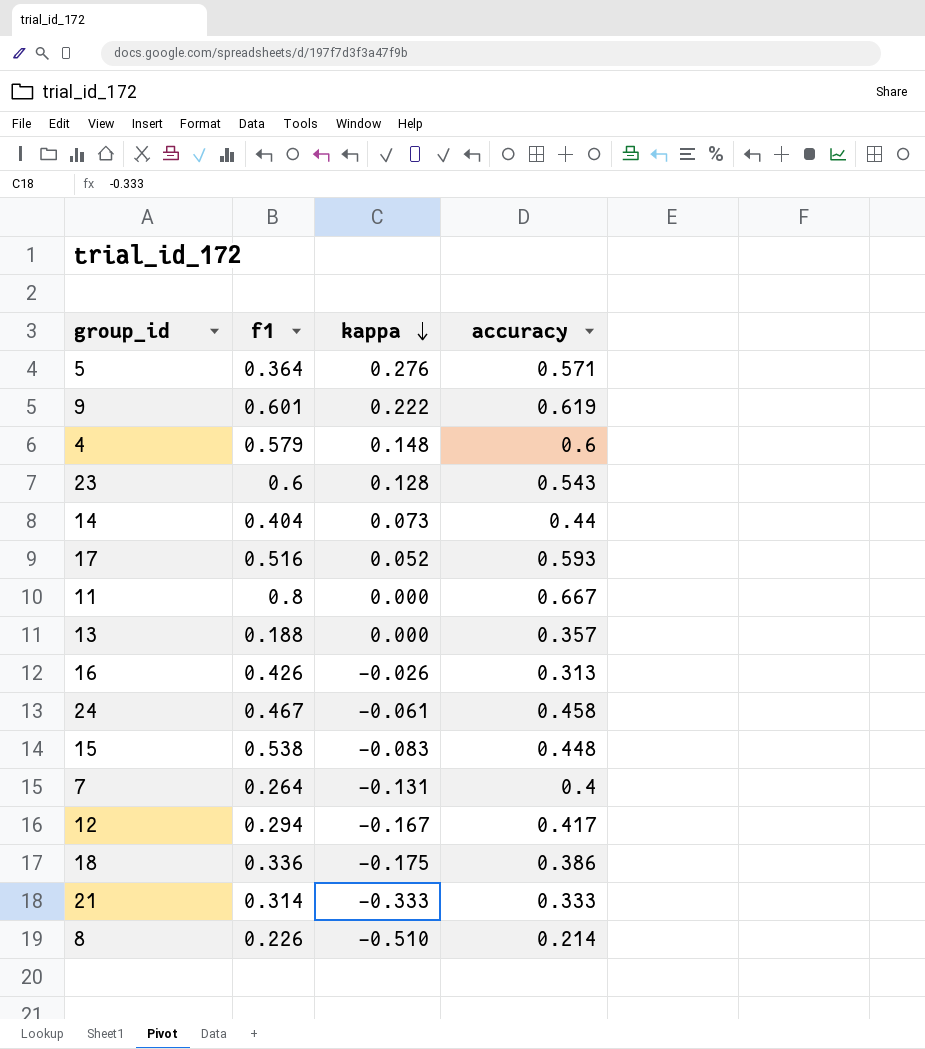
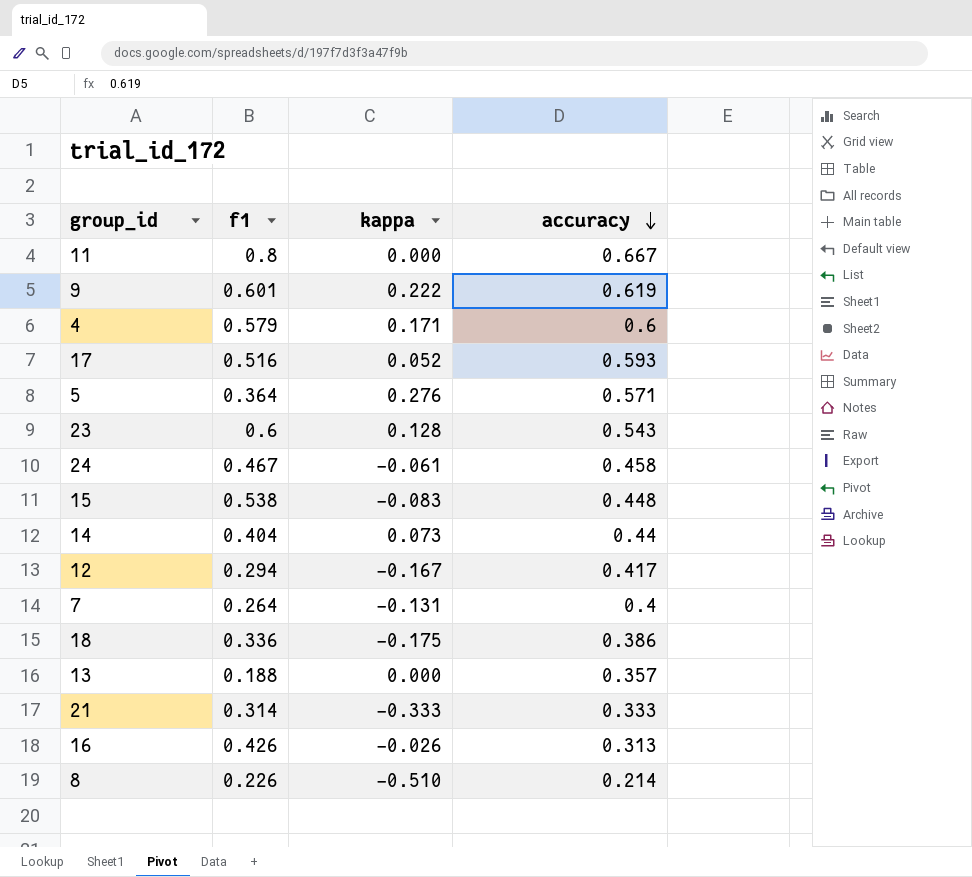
row order: kappa descending -> accuracy descending
4 | kappa: 0.148 -> 0.171

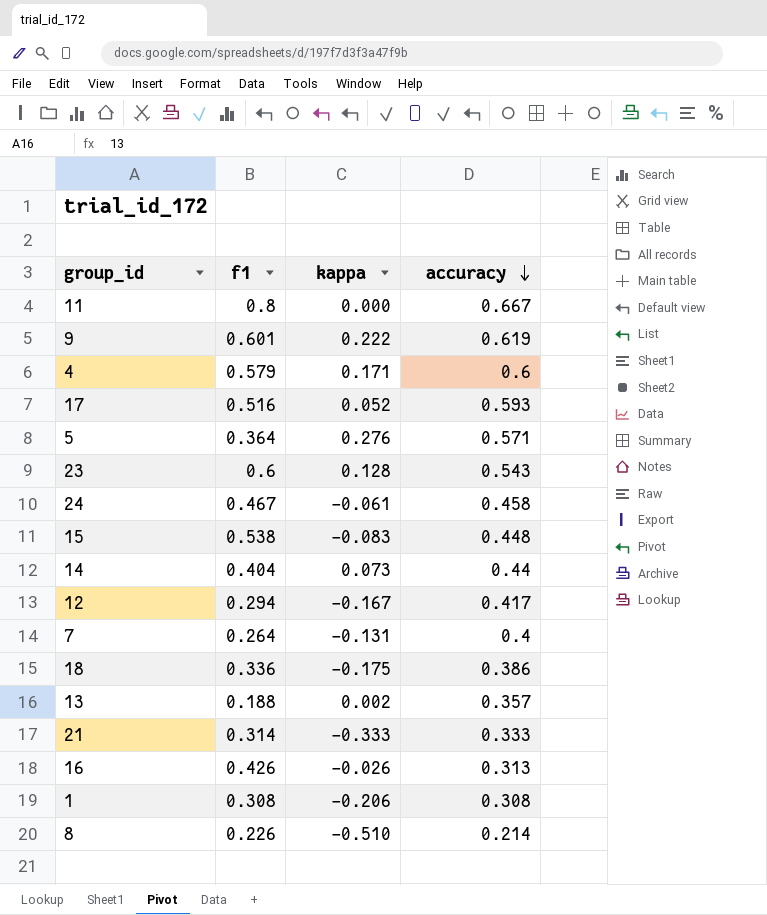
13 | kappa: 0.000 -> 0.002
row 1: none -> 0.308 | -0.206 | 0.308

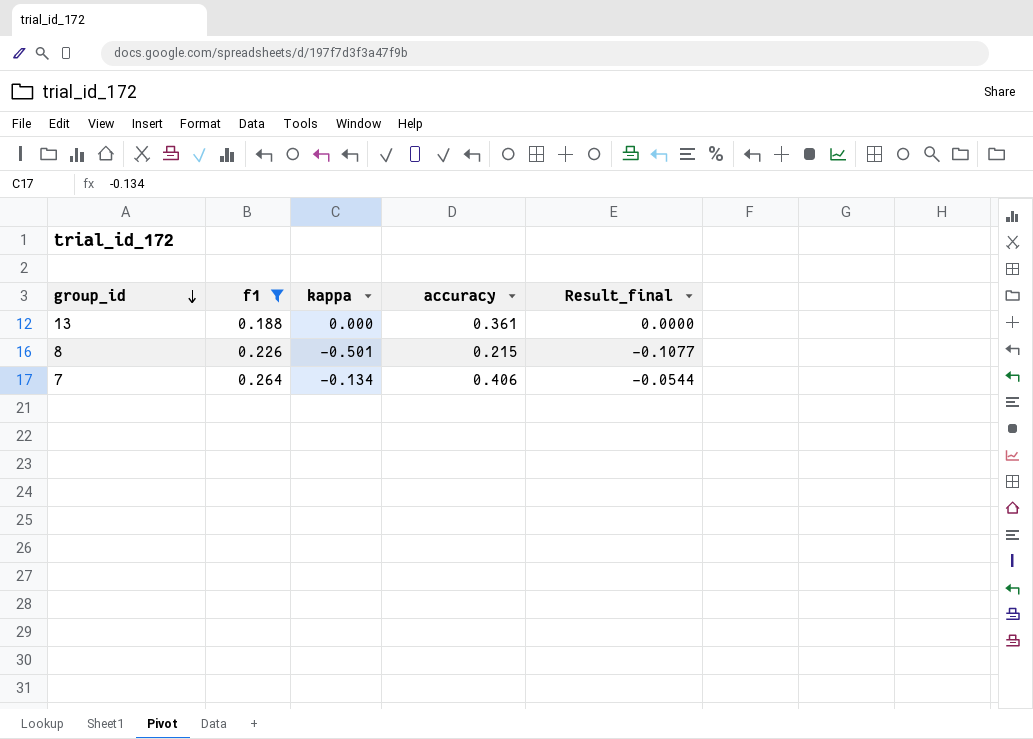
filter: none -> f1 <= 0.264
row order: accuracy descending -> group_id descending
column Result_final | formula: none -> [kappa] * [accuracy]
13 | kappa: 0.002 -> 0.000
13 | accuracy: 0.357 -> 0.361
8 | kappa: -0.510 -> -0.501
8 | accuracy: 0.214 -> 0.215
7 | kappa: -0.131 -> -0.134
7 | accuracy: 0.4 -> 0.406

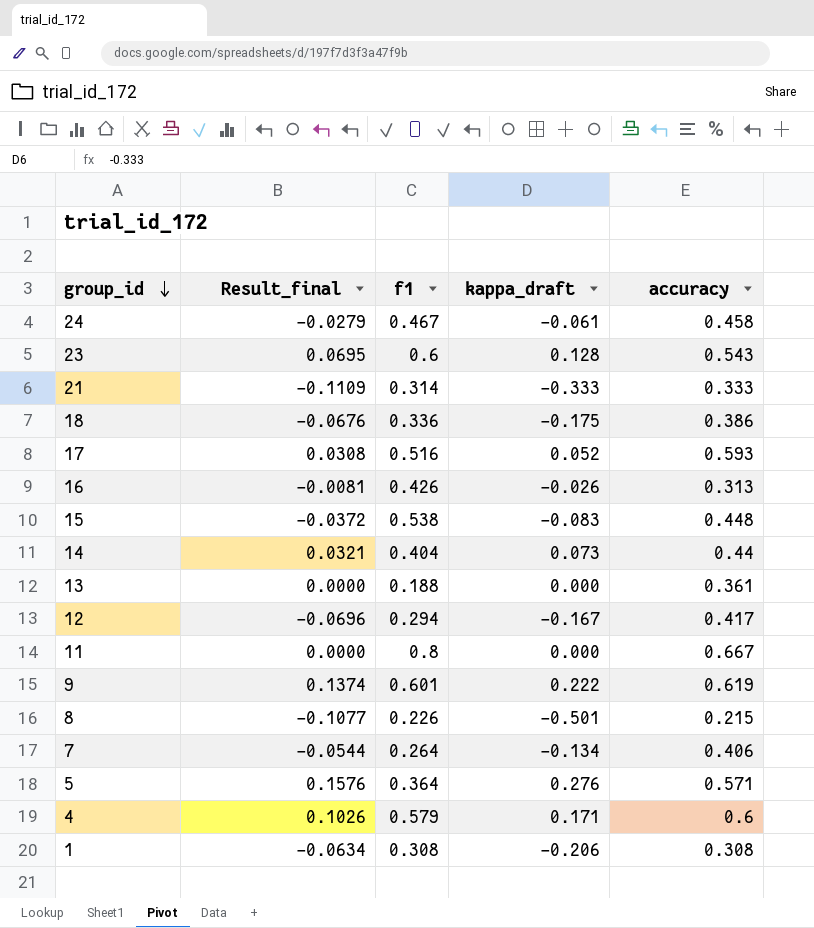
filter: f1 <= 0.264 -> none
column Result_final | position: 5 -> 2
column name: kappa -> kappa_draft

